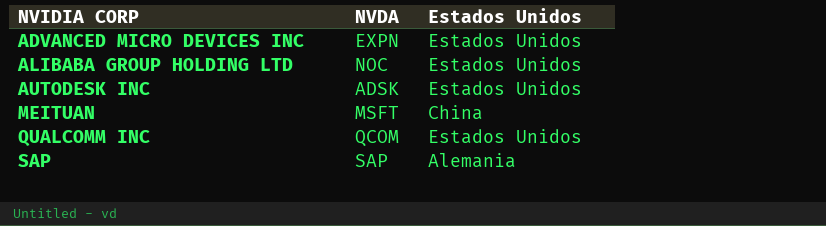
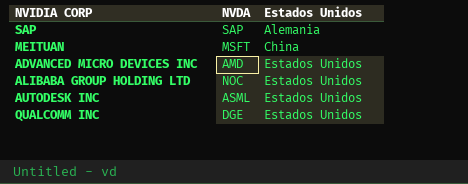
row order: NVIDIA CORP ascending -> Estados Unidos ascending
ADVANCED MICRO DEVICES INC | NVDA: EXPN -> AMD
AUTODESK INC | NVDA: ADSK -> ASML
QUALCOMM INC | NVDA: QCOM -> DGE

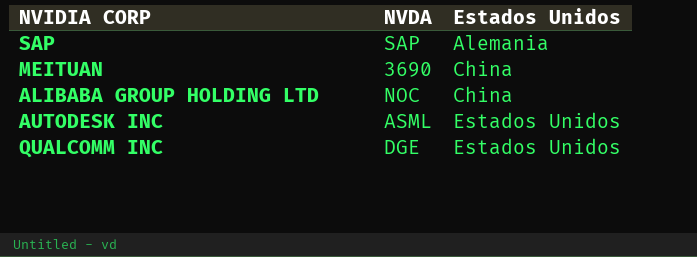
row ADVANCED MICRO DEVICES INC: AMD | Estados Unidos -> none
MEITUAN | NVDA: MSFT -> 3690
ALIBABA GROUP HOLDING LTD | Estados Unidos: Estados Unidos -> China

